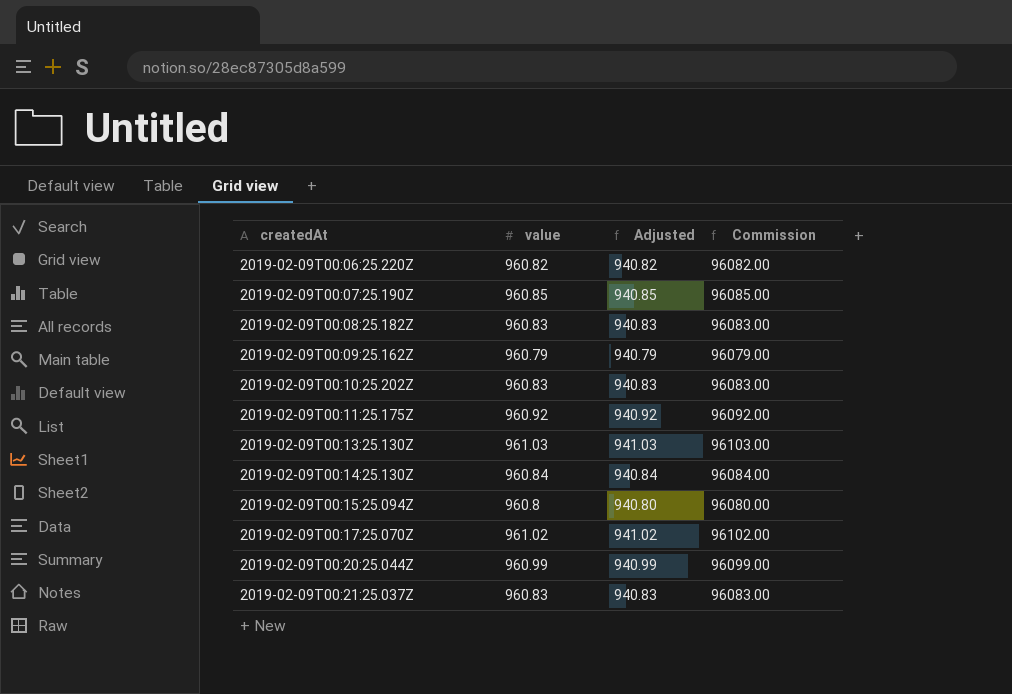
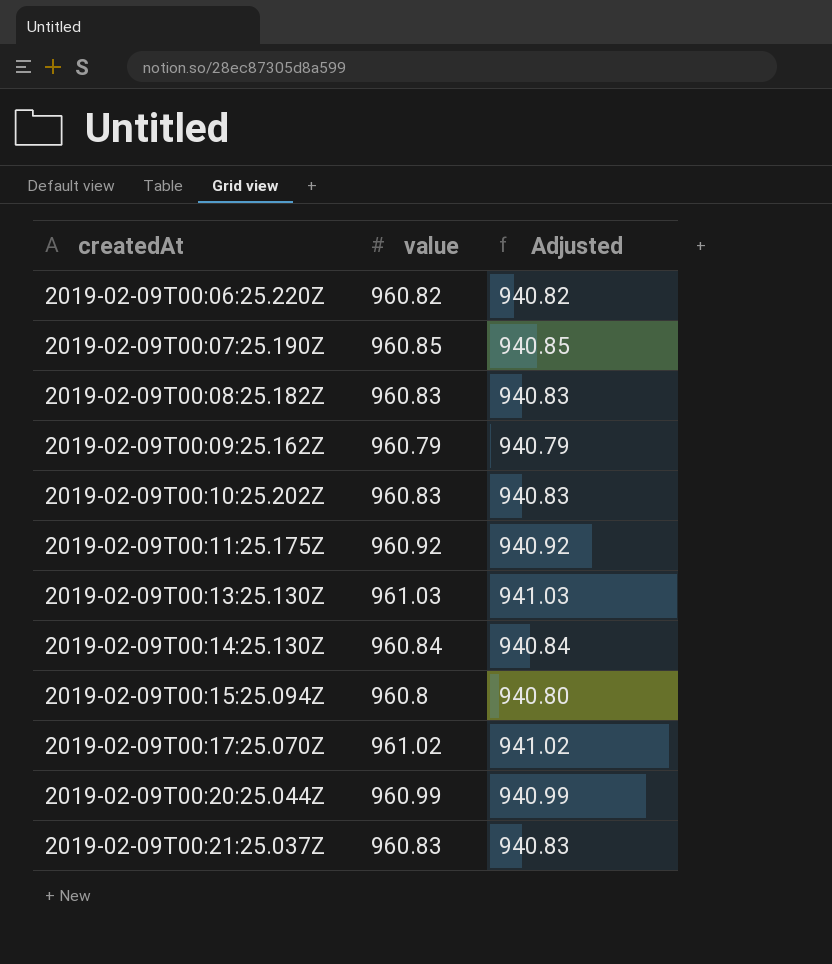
column Commission | formula: [value] * 100 -> none

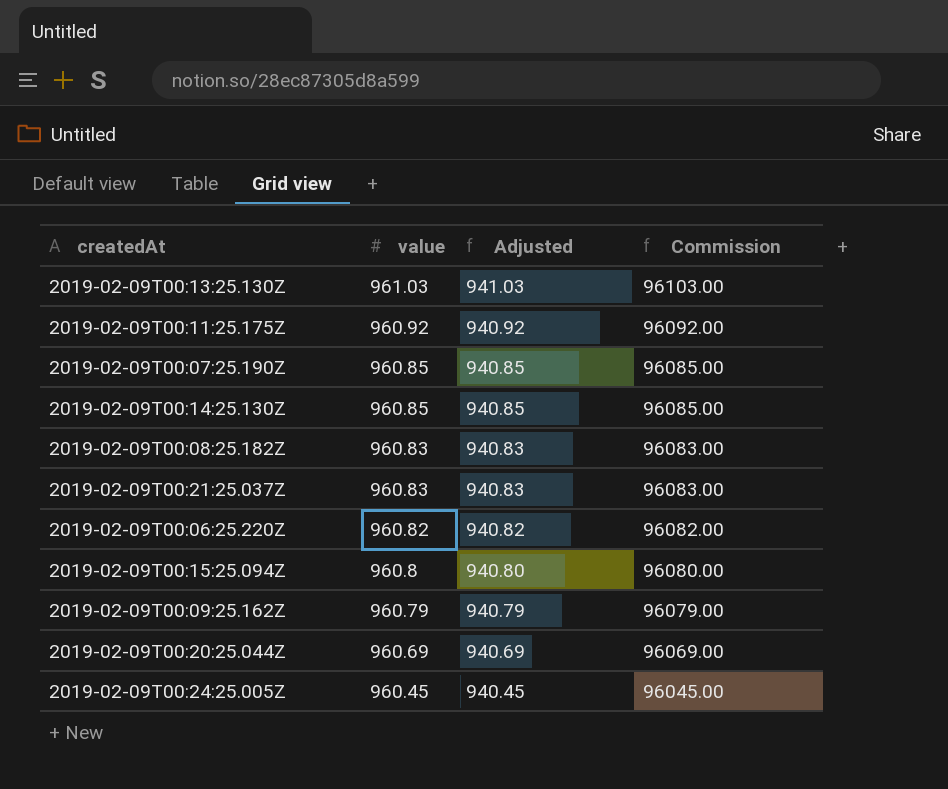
row order: createdAt ascending -> value descending
column Commission | formula: none -> [value] * 100
row 2019-02-09T00:10:25.202Z: 960.83 | 940.83 -> none
row 2019-02-09T00:17:25.070Z: 961.02 | 941.02 -> none
2019-02-09T00:14:25.130Z | value: 960.84 -> 960.85
2019-02-09T00:14:25.130Z | Adjusted: 940.84 -> 940.85
2019-02-09T00:20:25.044Z | value: 960.99 -> 960.69
2019-02-09T00:20:25.044Z | Adjusted: 940.99 -> 940.69
row 2019-02-09T00:24:25.005Z: none -> 960.45 | 940.45 | 96045.00

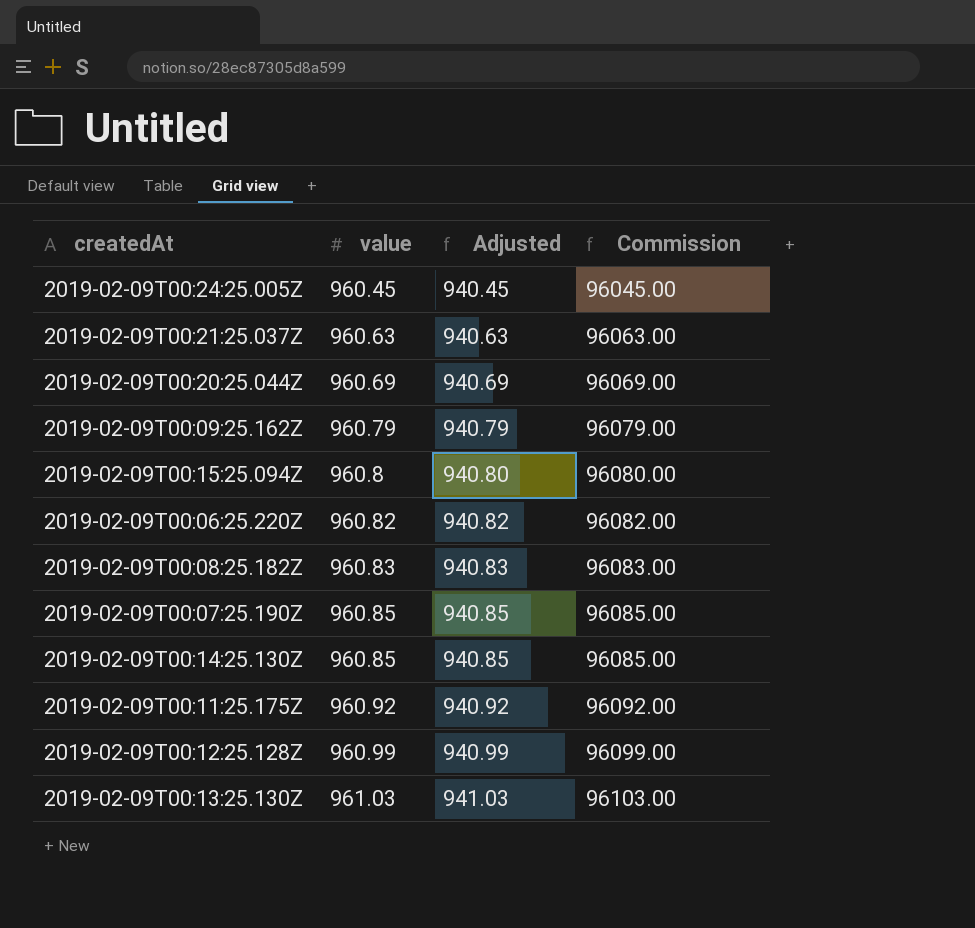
row order: value descending -> value ascending
2019-02-09T00:21:25.037Z | value: 960.83 -> 960.63
2019-02-09T00:21:25.037Z | Adjusted: 940.83 -> 940.63
2019-02-09T00:21:25.037Z | Commission: 96083.00 -> 96063.00
row 2019-02-09T00:12:25.128Z: none -> 960.99 | 940.99 | 96099.00

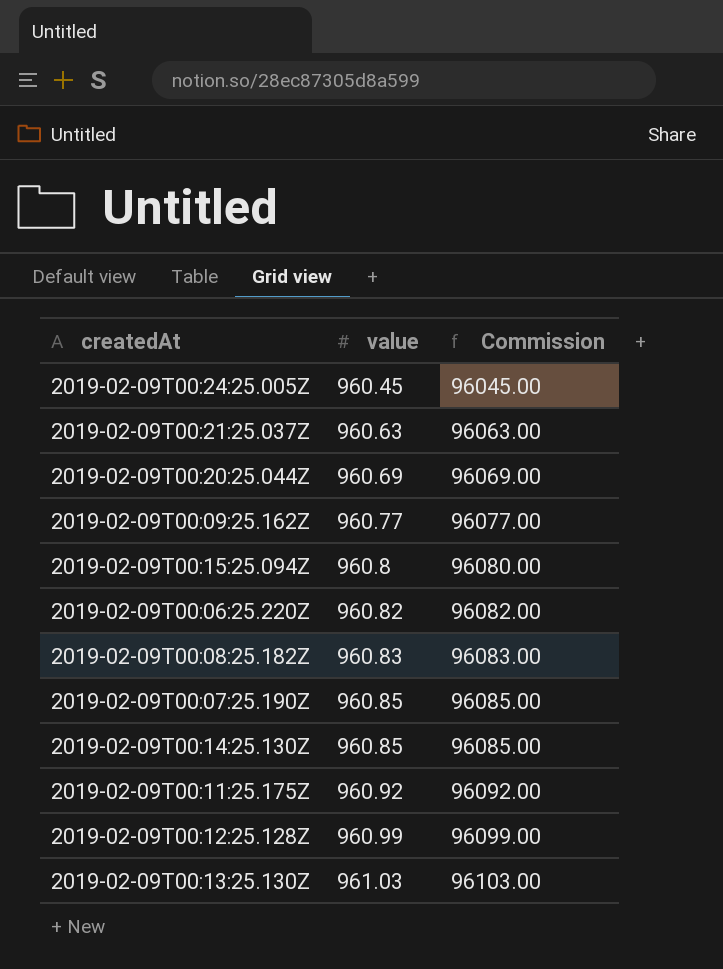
column Adjusted | formula: [value] - 20 -> none
2019-02-09T00:09:25.162Z | value: 960.79 -> 960.77
2019-02-09T00:09:25.162Z | Commission: 96079.00 -> 96077.00

